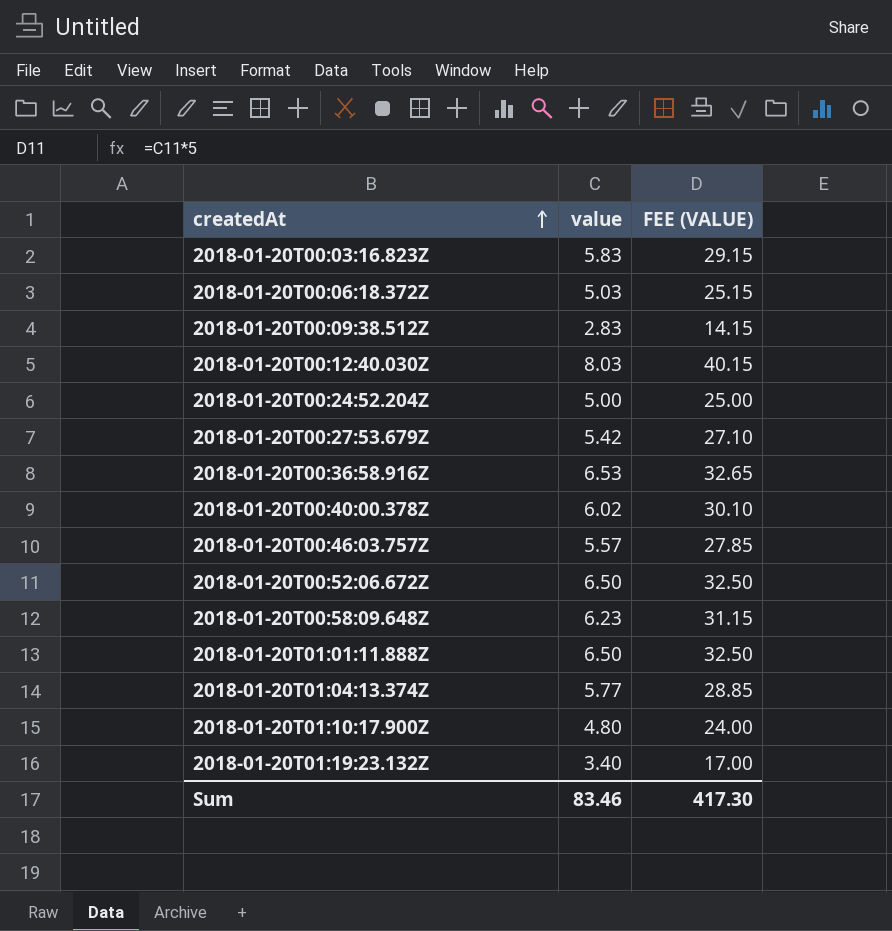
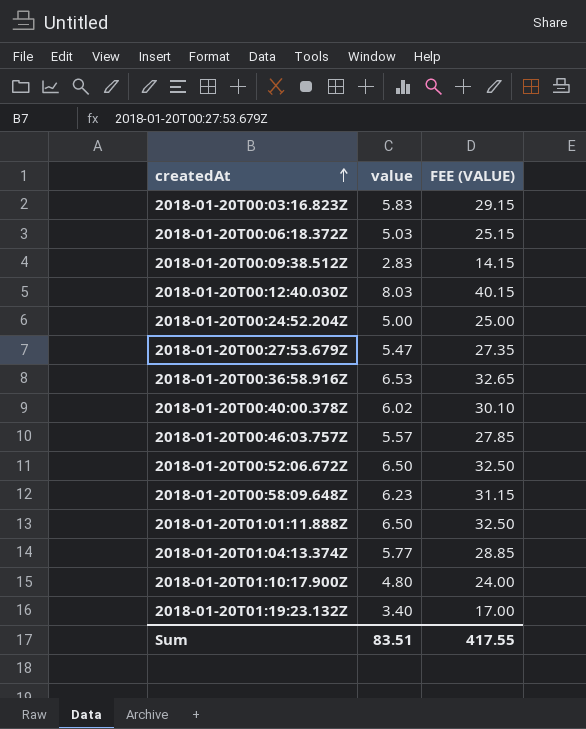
2018-01-20T00:27:53.679Z | value: 5.42 -> 5.47
2018-01-20T00:27:53.679Z | FEE (VALUE): 27.10 -> 27.35
Sum | value: 83.46 -> 83.51
Sum | FEE (VALUE): 417.30 -> 417.55

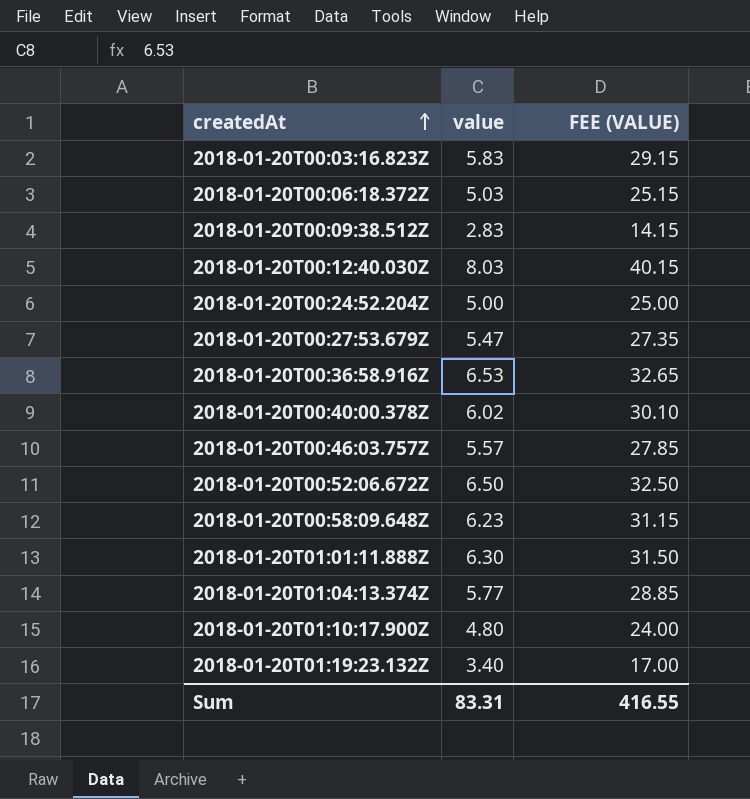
2018-01-20T01:01:11.888Z | value: 6.50 -> 6.30
2018-01-20T01:01:11.888Z | FEE (VALUE): 32.50 -> 31.50
Sum | value: 83.51 -> 83.31
Sum | FEE (VALUE): 417.55 -> 416.55

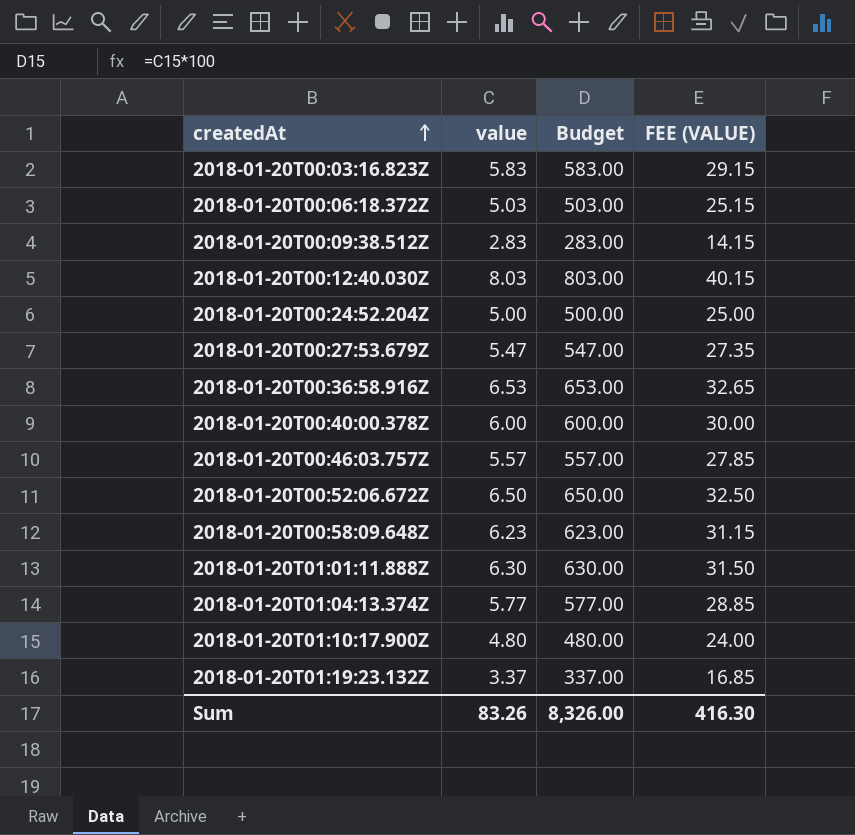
column Budget | formula: none -> [value] * 100
2018-01-20T00:40:00.378Z | value: 6.02 -> 6.00
2018-01-20T00:40:00.378Z | FEE (VALUE): 30.10 -> 30.00
2018-01-20T01:19:23.132Z | value: 3.40 -> 3.37
2018-01-20T01:19:23.132Z | FEE (VALUE): 17.00 -> 16.85
Sum | value: 83.31 -> 83.26
Sum | FEE (VALUE): 416.55 -> 416.30

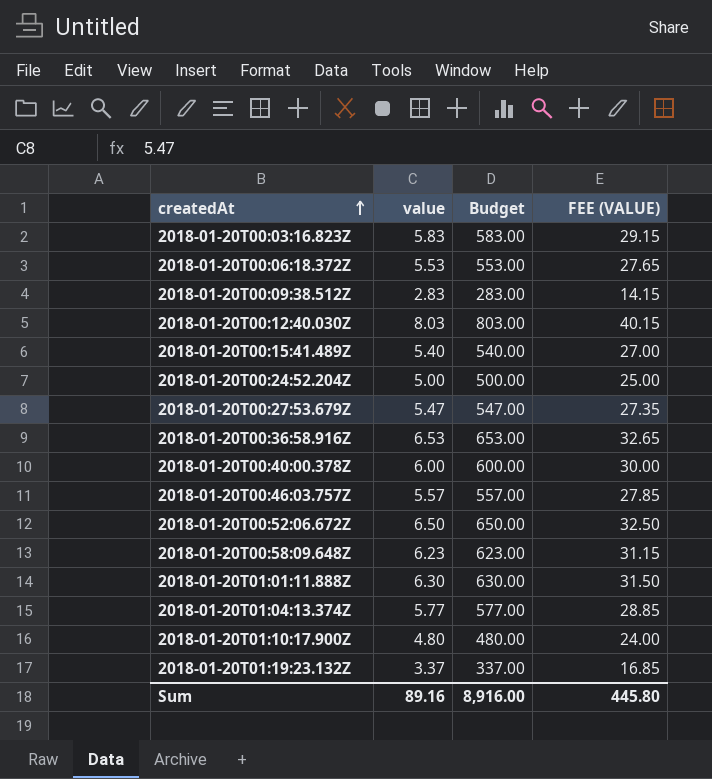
2018-01-20T00:06:18.372Z | value: 5.03 -> 5.53
2018-01-20T00:06:18.372Z | Budget: 503.00 -> 553.00
2018-01-20T00:06:18.372Z | FEE (VALUE): 25.15 -> 27.65
row 2018-01-20T00:15:41.489Z: none -> 5.40 | 540.00 | 27.00
Sum | value: 83.26 -> 89.16
Sum | Budget: 8,326.00 -> 8,916.00
Sum | FEE (VALUE): 416.30 -> 445.80

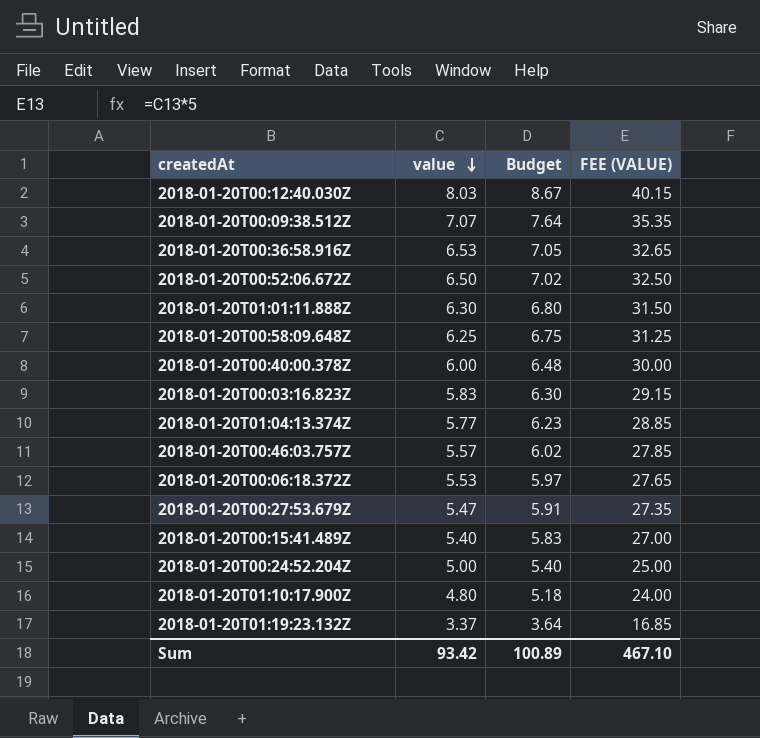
row order: createdAt ascending -> value descending
column Budget | formula: [value] * 100 -> [value] * 1.08
2018-01-20T00:09:38.512Z | value: 2.83 -> 7.07
2018-01-20T00:09:38.512Z | FEE (VALUE): 14.15 -> 35.35
2018-01-20T00:58:09.648Z | value: 6.23 -> 6.25
2018-01-20T00:58:09.648Z | FEE (VALUE): 31.15 -> 31.25
Sum | value: 89.16 -> 93.42
Sum | Budget: 8,916.00 -> 100.89
Sum | FEE (VALUE): 445.80 -> 467.10

